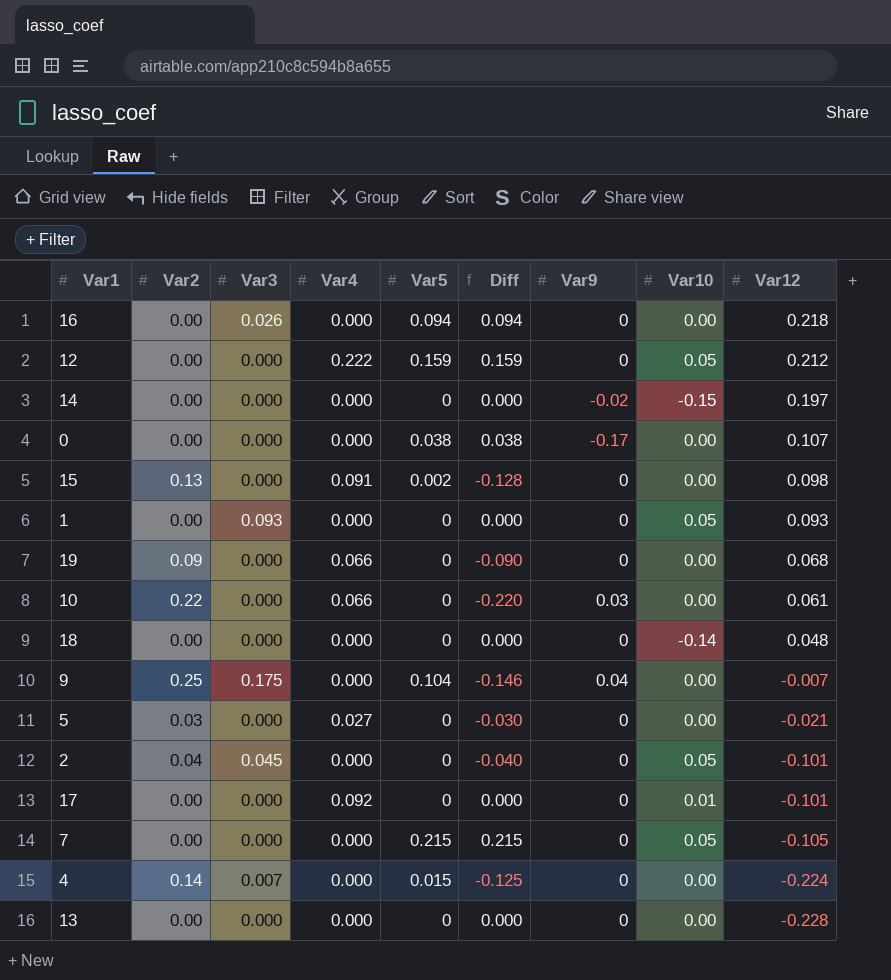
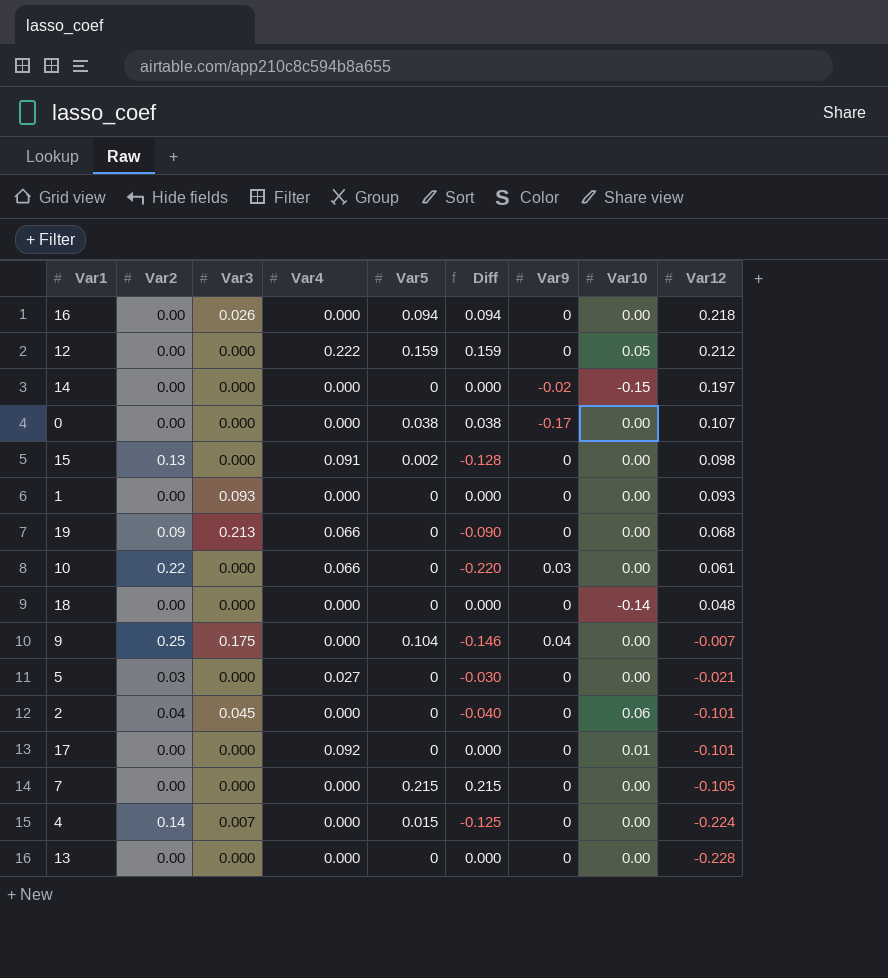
1 | Var10: 0.05 -> 0.00
19 | Var3: 0.000 -> 0.213
2 | Var10: 0.05 -> 0.06
7 | Var10: 0.05 -> 0.00

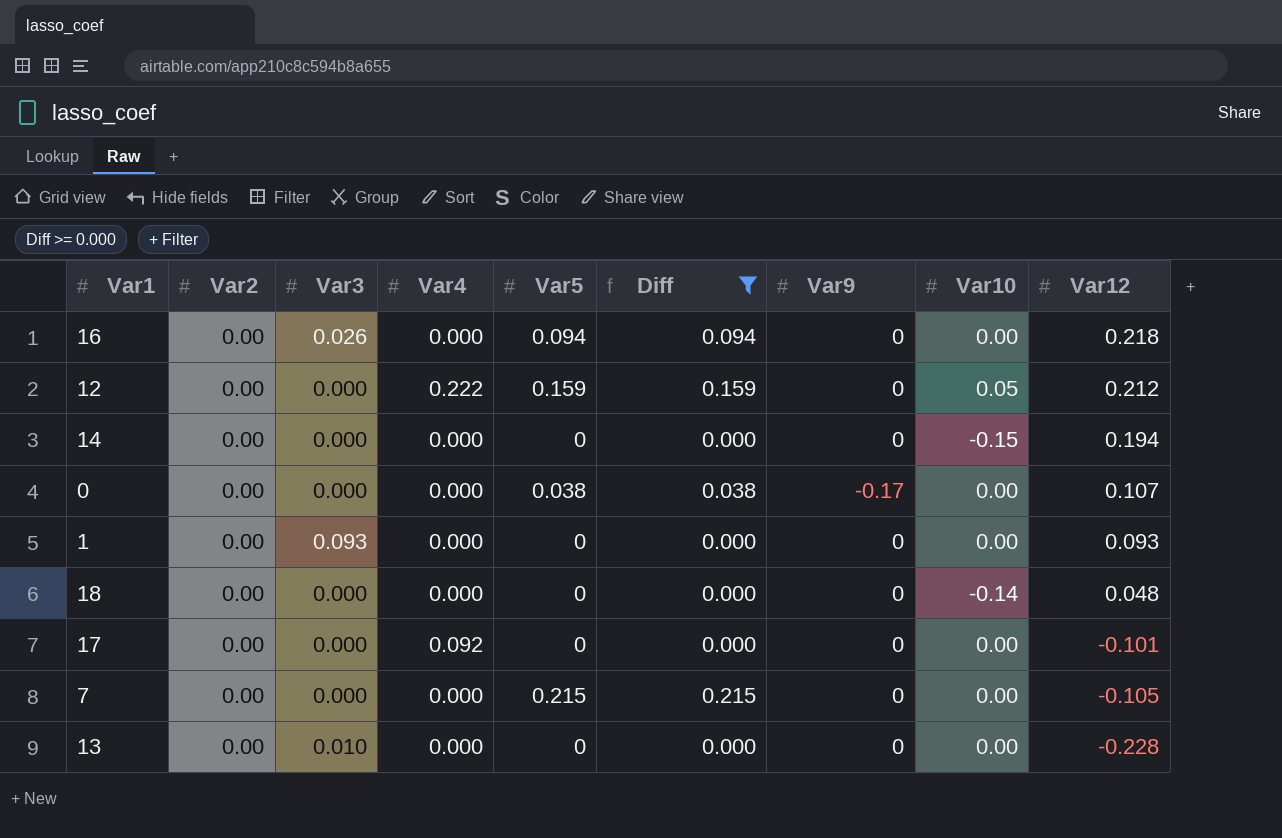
filter: none -> Diff >= 0.000
14 | Var9: -0.02 -> 0
14 | Var12: 0.197 -> 0.194
17 | Var10: 0.01 -> 0.00
13 | Var3: 0.000 -> 0.010

